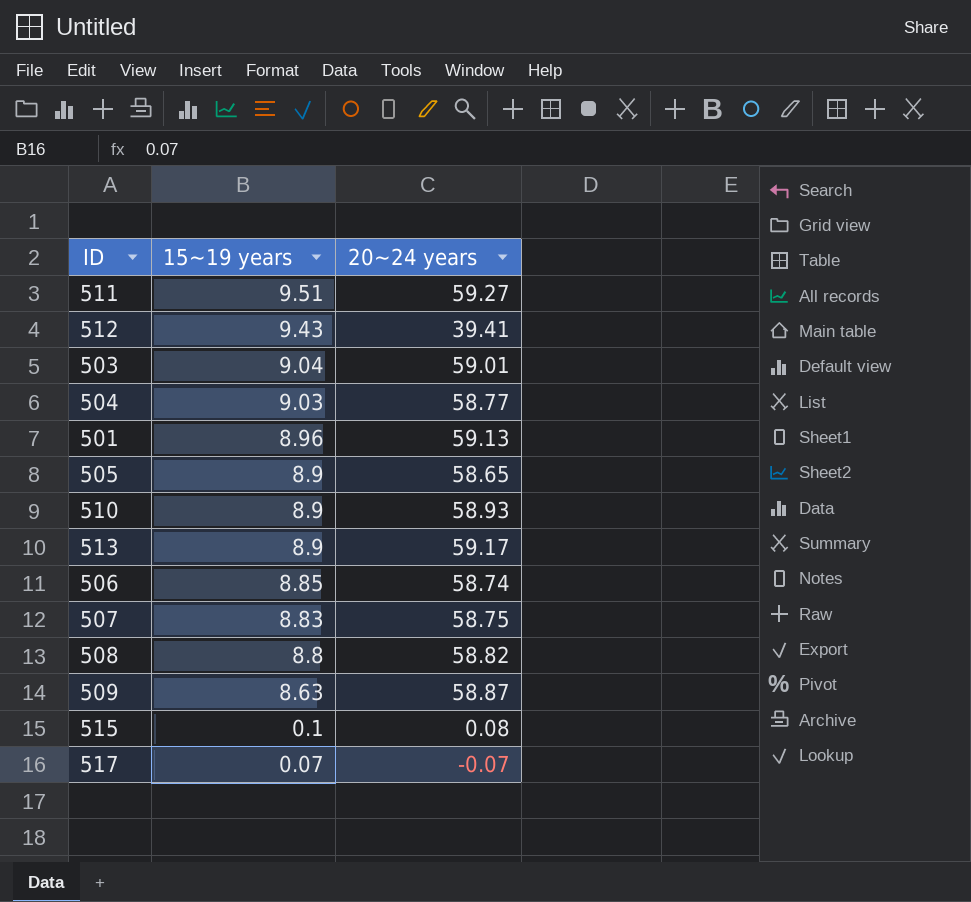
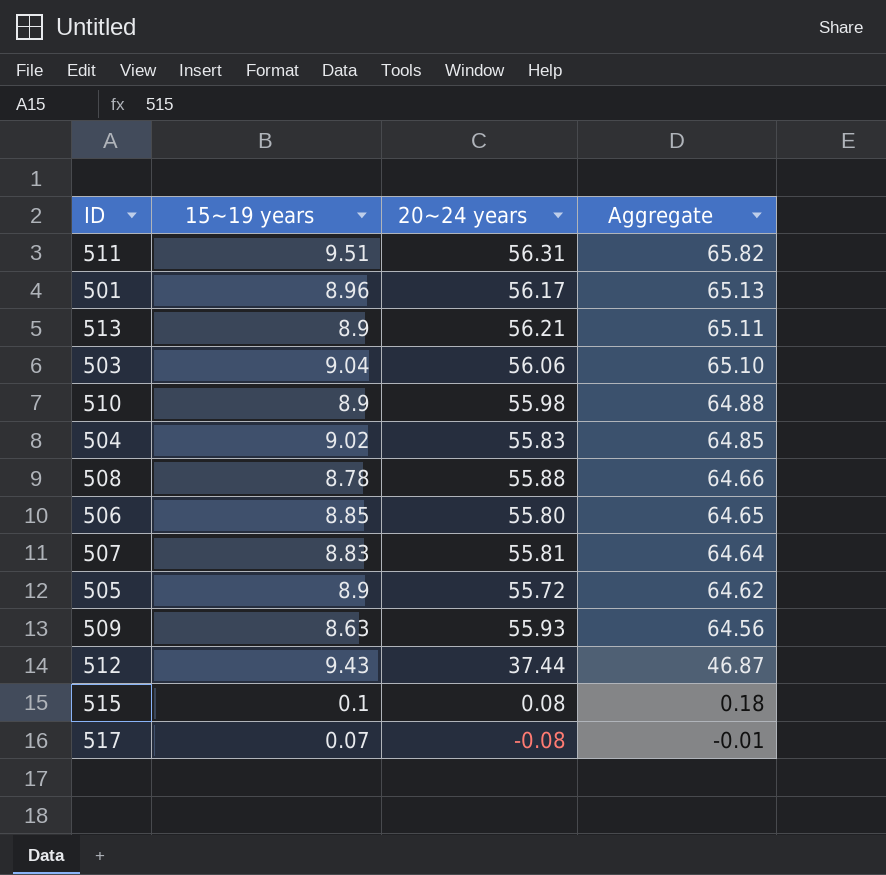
row order: 15~19 years descending -> Aggregate descending
column Aggregate | formula: none -> [15~19 years] + [20~24 years]
511 | 20~24 years: 59.27 -> 56.31
501 | 20~24 years: 59.13 -> 56.17
513 | 20~24 years: 59.17 -> 56.21
503 | 20~24 years: 59.01 -> 56.06
510 | 20~24 years: 58.93 -> 55.98
504 | 15~19 years: 9.03 -> 9.02
504 | 20~24 years: 58.77 -> 55.83
508 | 15~19 years: 8.8 -> 8.78
508 | 20~24 years: 58.82 -> 55.88
506 | 20~24 years: 58.74 -> 55.80
507 | 20~24 years: 58.75 -> 55.81
505 | 20~24 years: 58.65 -> 55.72
509 | 20~24 years: 58.87 -> 55.93
512 | 20~24 years: 39.41 -> 37.44
517 | 20~24 years: -0.07 -> -0.08

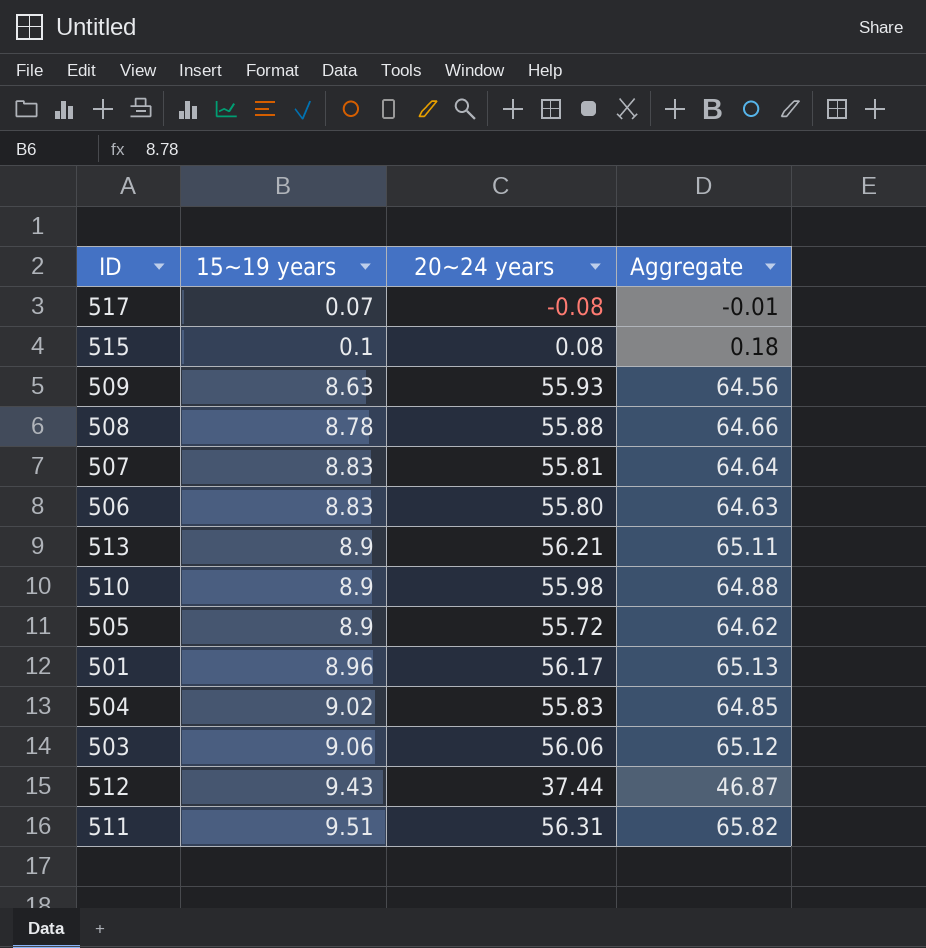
row order: Aggregate descending -> 15~19 years ascending
506 | 15~19 years: 8.85 -> 8.83
506 | Aggregate: 64.65 -> 64.63
503 | 15~19 years: 9.04 -> 9.06
503 | Aggregate: 65.10 -> 65.12

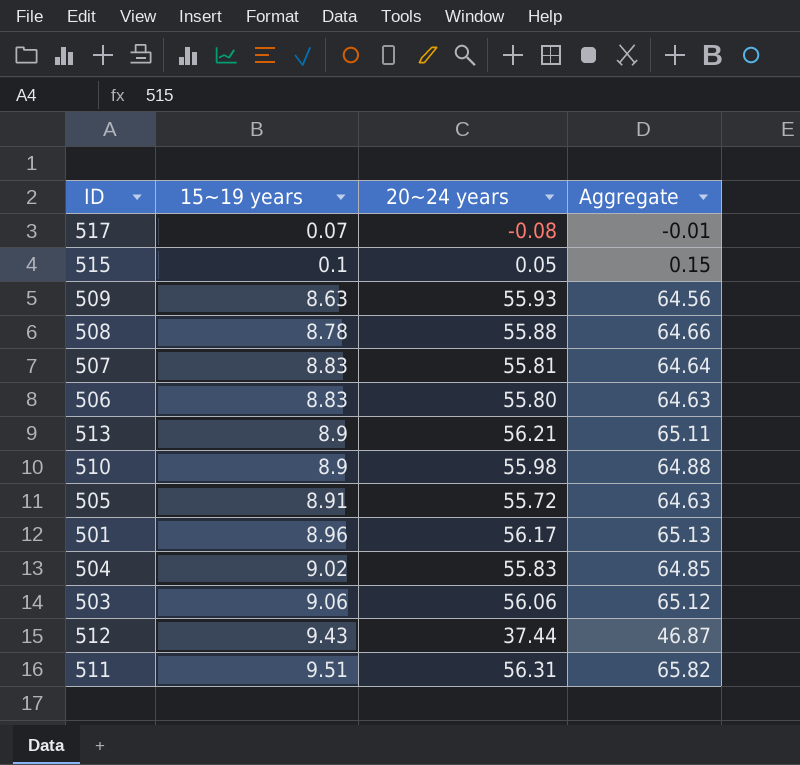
515 | 20~24 years: 0.08 -> 0.05
515 | Aggregate: 0.18 -> 0.15
505 | 15~19 years: 8.9 -> 8.91
505 | Aggregate: 64.62 -> 64.63

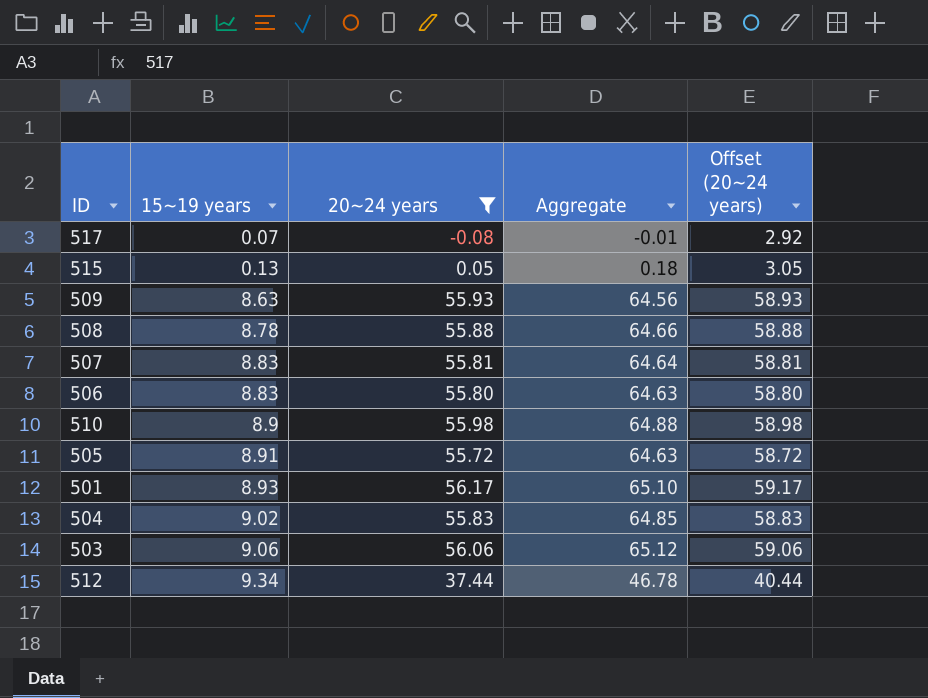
filter: none -> 20~24 years <= 56.17
column Offset (20~24 years) | formula: none -> [20~24 years] + 3
515 | 15~19 years: 0.1 -> 0.13
515 | Aggregate: 0.15 -> 0.18
501 | 15~19 years: 8.96 -> 8.93
501 | Aggregate: 65.13 -> 65.10
512 | 15~19 years: 9.43 -> 9.34
512 | Aggregate: 46.87 -> 46.78

